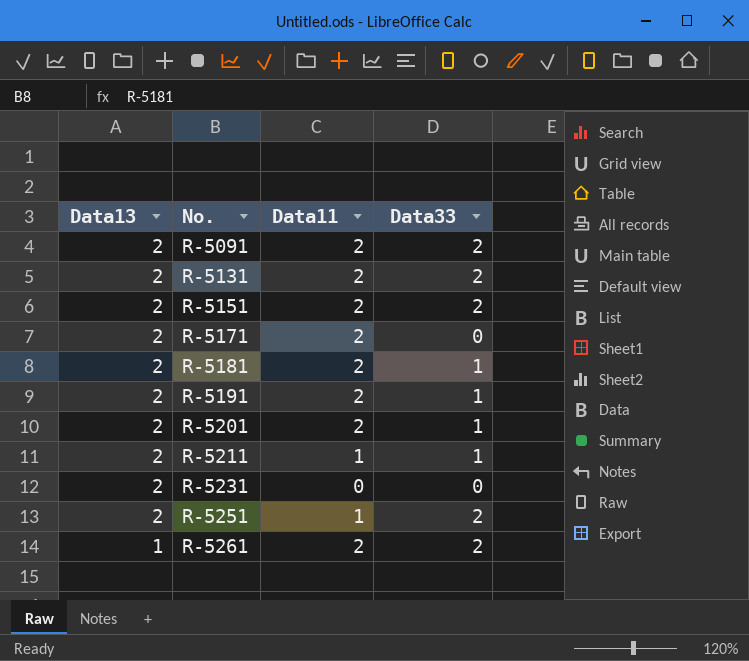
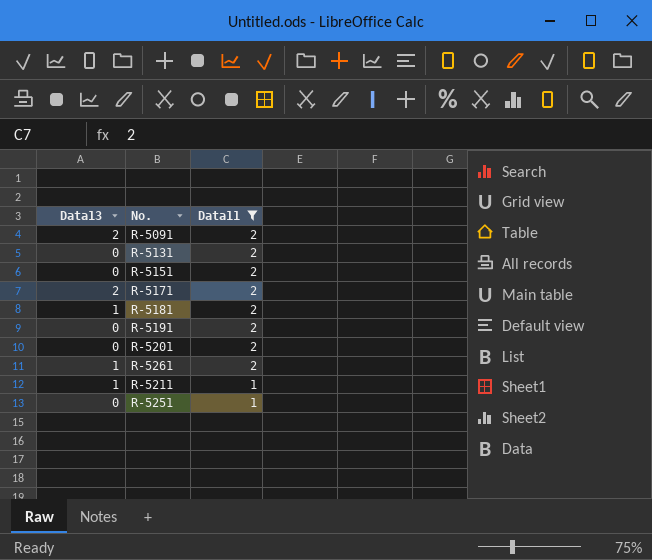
filter: none -> Data11 != 0
row order: Data13 descending -> Data11 descending
column Data33 | position: 4 -> none
R-5131 | Data13: 2 -> 0
R-5151 | Data13: 2 -> 0
R-5181 | Data13: 2 -> 1
R-5191 | Data13: 2 -> 0
R-5201 | Data13: 2 -> 0
R-5211 | Data13: 2 -> 1
R-5251 | Data13: 2 -> 0

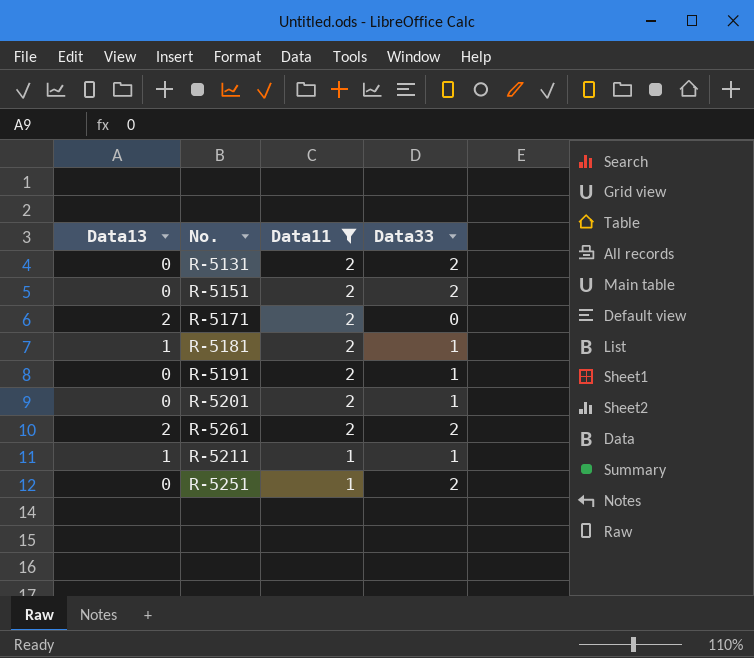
column Data33 | position: none -> 4
row R-5091: 2 | 2 -> none
R-5261 | Data13: 1 -> 2

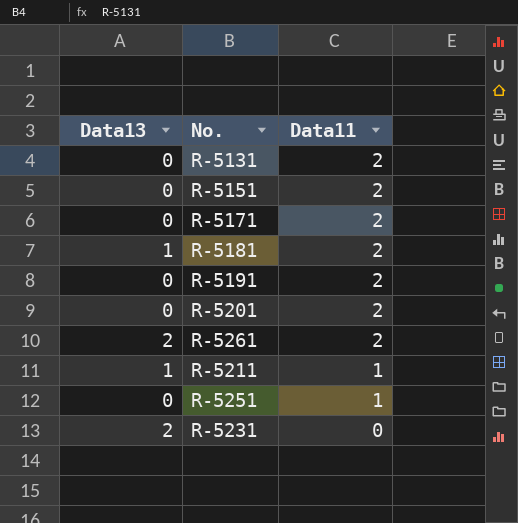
filter: Data11 != 0 -> none
column Data33 | position: 4 -> none
R-5171 | Data13: 2 -> 0

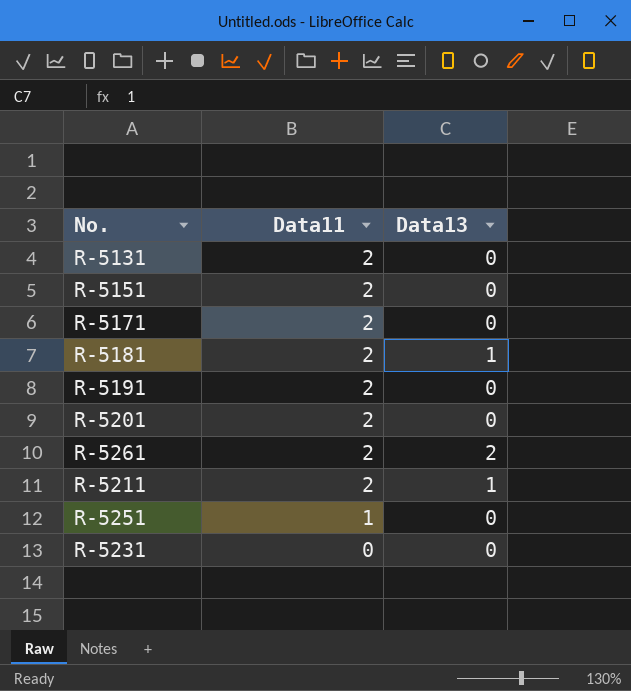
column Data13 | position: 1 -> 3
R-5211 | Data11: 1 -> 2
R-5231 | Data13: 2 -> 0

